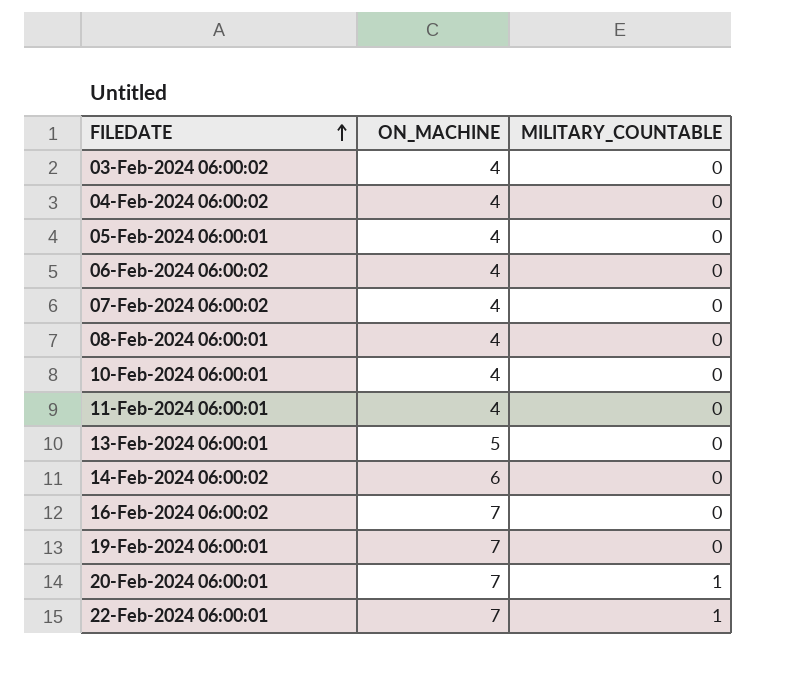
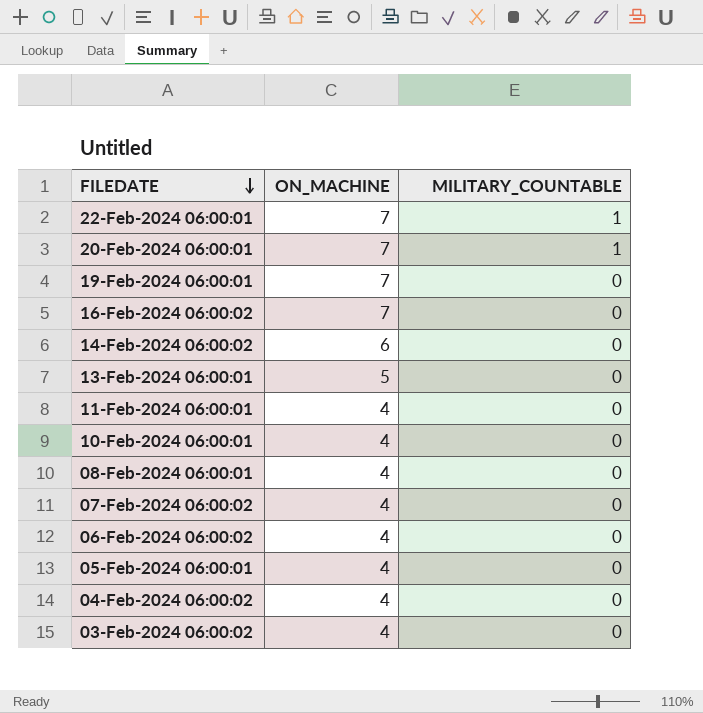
row order: FILEDATE ascending -> FILEDATE descending

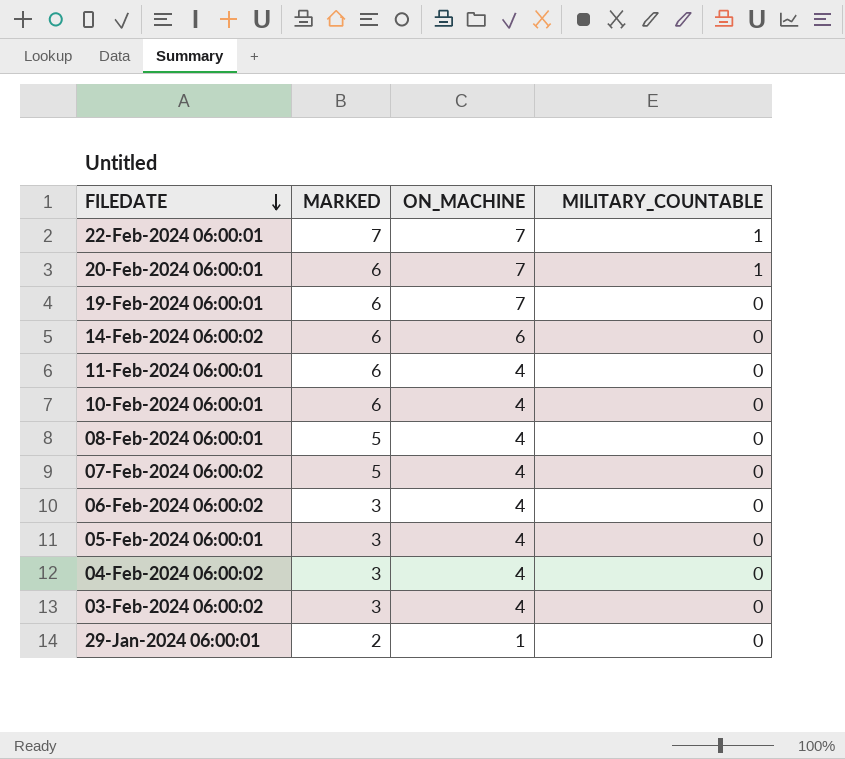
column MARKED | position: none -> 2
row 16-Feb-2024 06:00:02: 7 | 0 -> none
row 13-Feb-2024 06:00:01: 5 | 0 -> none
row 29-Jan-2024 06:00:01: none -> 2 | 1 | 0

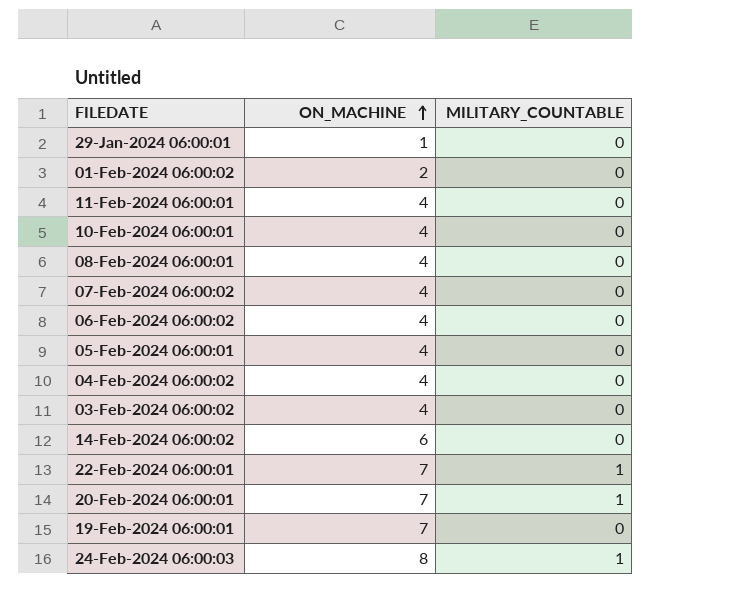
row order: FILEDATE descending -> ON_MACHINE ascending
column MARKED | position: 2 -> none
row 01-Feb-2024 06:00:02: none -> 2 | 0
row 24-Feb-2024 06:00:03: none -> 8 | 1

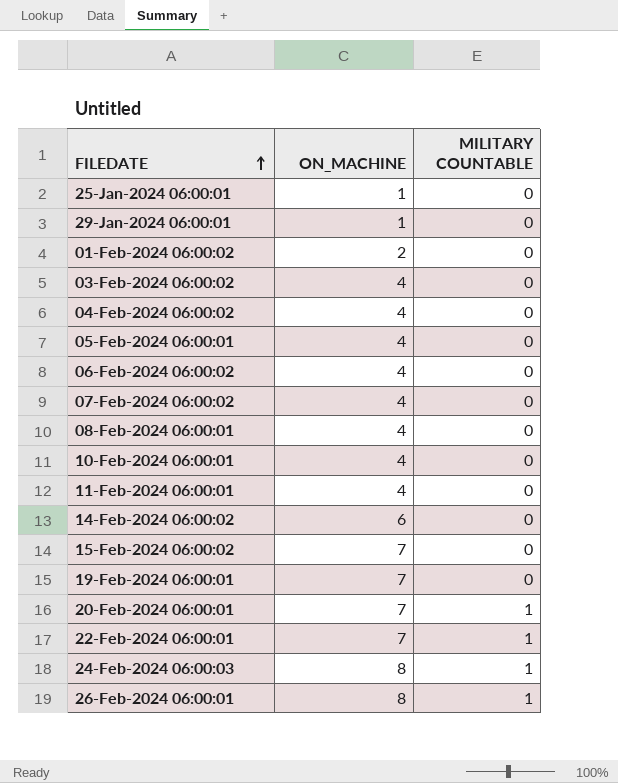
row order: ON_MACHINE ascending -> FILEDATE ascending
column name: MILITARY_COUNTABLE -> MILITARY COUNTABLE
row 25-Jan-2024 06:00:01: none -> 1 | 0
row 15-Feb-2024 06:00:02: none -> 7 | 0
row 26-Feb-2024 06:00:01: none -> 8 | 1

